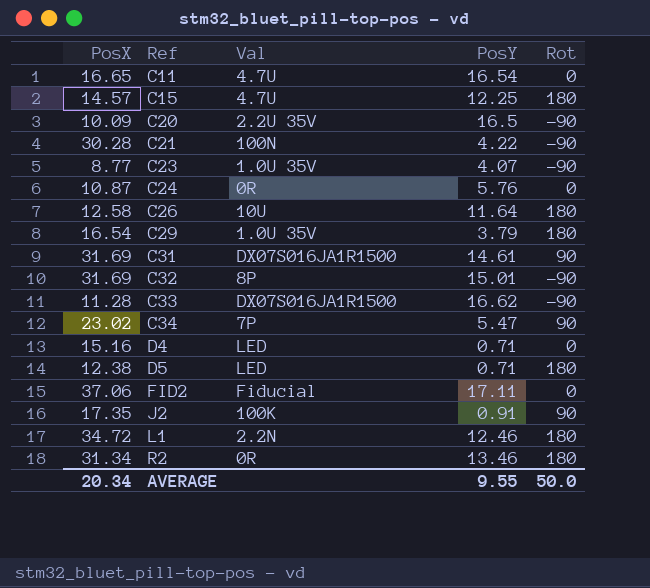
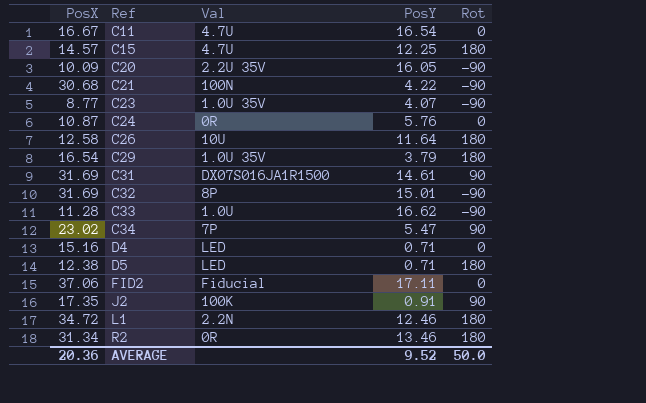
C11 | PosX: 16.65 -> 16.67
C20 | PosY: 16.5 -> 16.05
C21 | PosX: 30.28 -> 30.68
C33 | Val: DX07S016JA1R1500 -> 1.0U
AVERAGE | PosX: 20.34 -> 20.36
AVERAGE | PosY: 9.55 -> 9.52

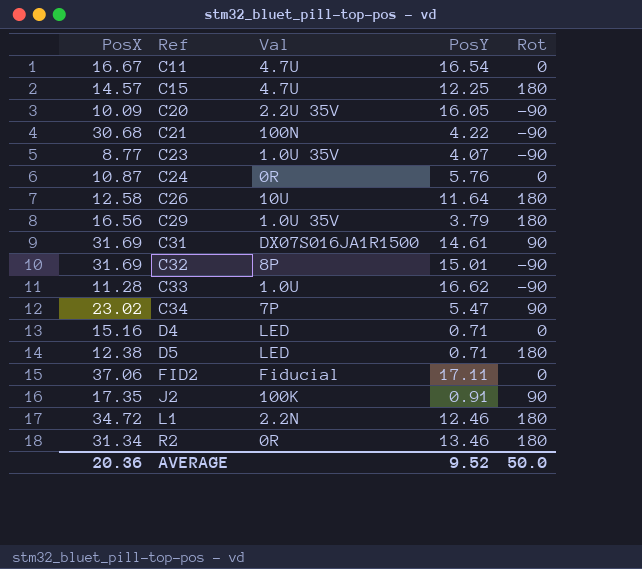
C29 | PosX: 16.54 -> 16.56

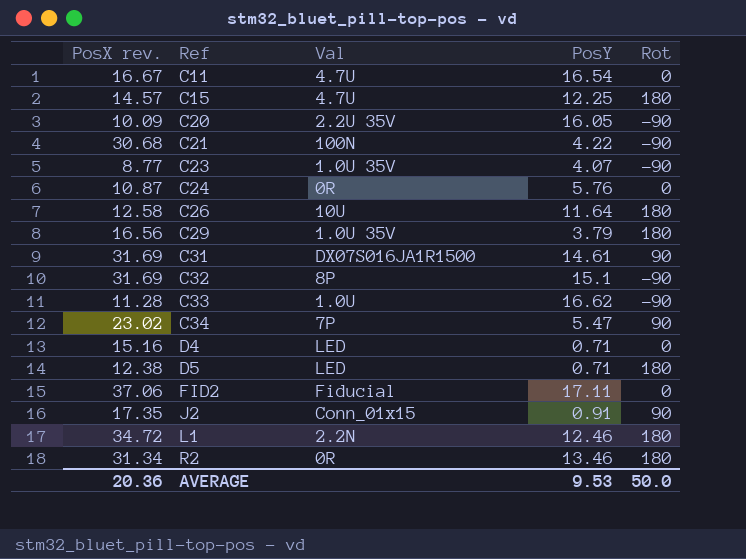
column name: PosX -> PosX rev.
C32 | PosY: 15.01 -> 15.1
J2 | Val: 100K -> Conn_01x15
AVERAGE | PosY: 9.52 -> 9.53

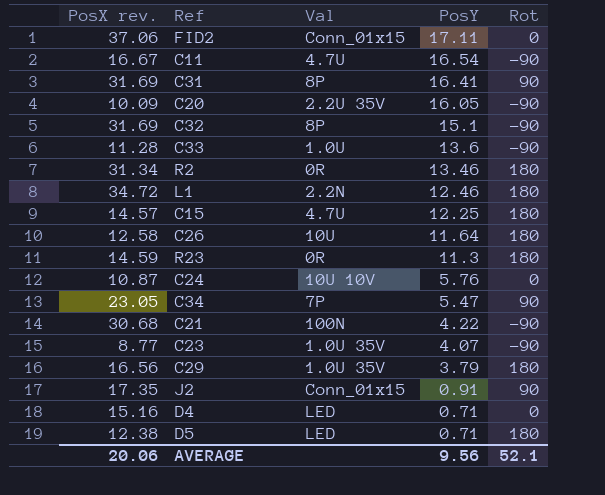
row order: Ref ascending -> PosY descending
FID2 | Val: Fiducial -> Conn_01x15
C11 | Rot: 0 -> -90
C31 | Val: DX07S016JA1R1500 -> 8P
C31 | PosY: 14.61 -> 16.41
C33 | PosY: 16.62 -> 13.6
row R23: none -> 14.59 | 0R | 11.3 | 180
C24 | Val: 0R -> 10U 10V
C34 | PosX rev.: 23.02 -> 23.05
AVERAGE | PosX rev.: 20.36 -> 20.06
AVERAGE | PosY: 9.53 -> 9.56
AVERAGE | Rot: 50.0 -> 52.1

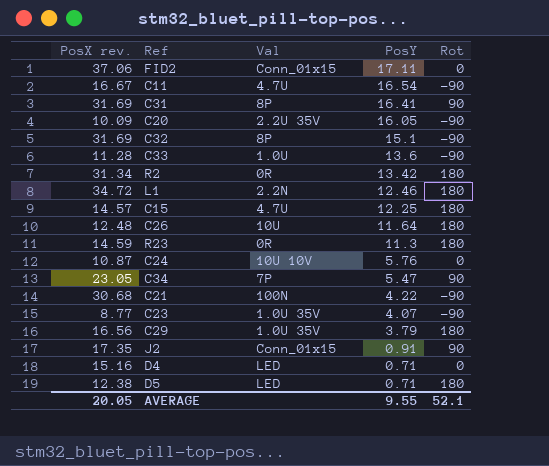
R2 | PosY: 13.46 -> 13.42
C26 | PosX rev.: 12.58 -> 12.48
AVERAGE | PosX rev.: 20.06 -> 20.05
AVERAGE | PosY: 9.56 -> 9.55

